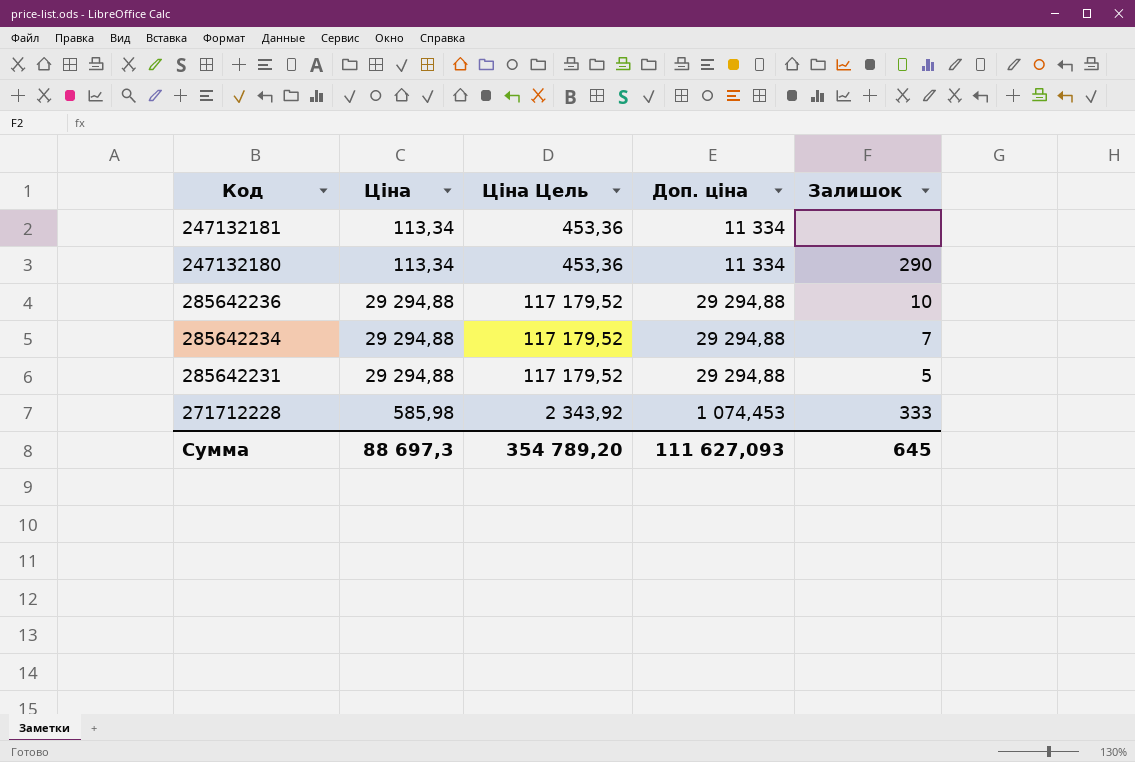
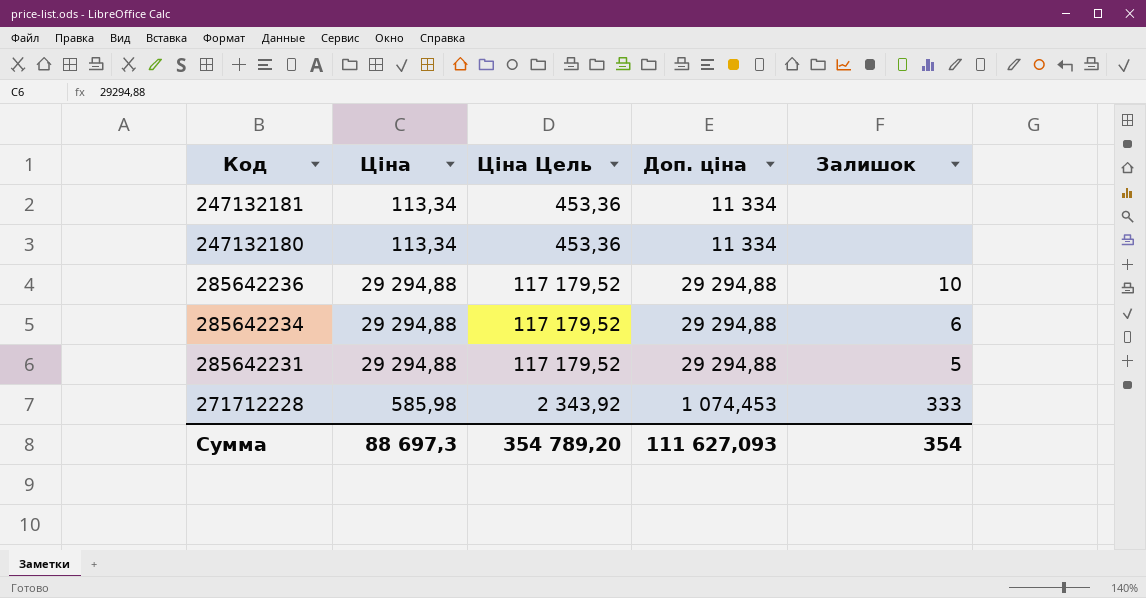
247132180 | Залишок: 290 -> none
285642234 | Залишок: 7 -> 6
Сумма | Залишок: 645 -> 354

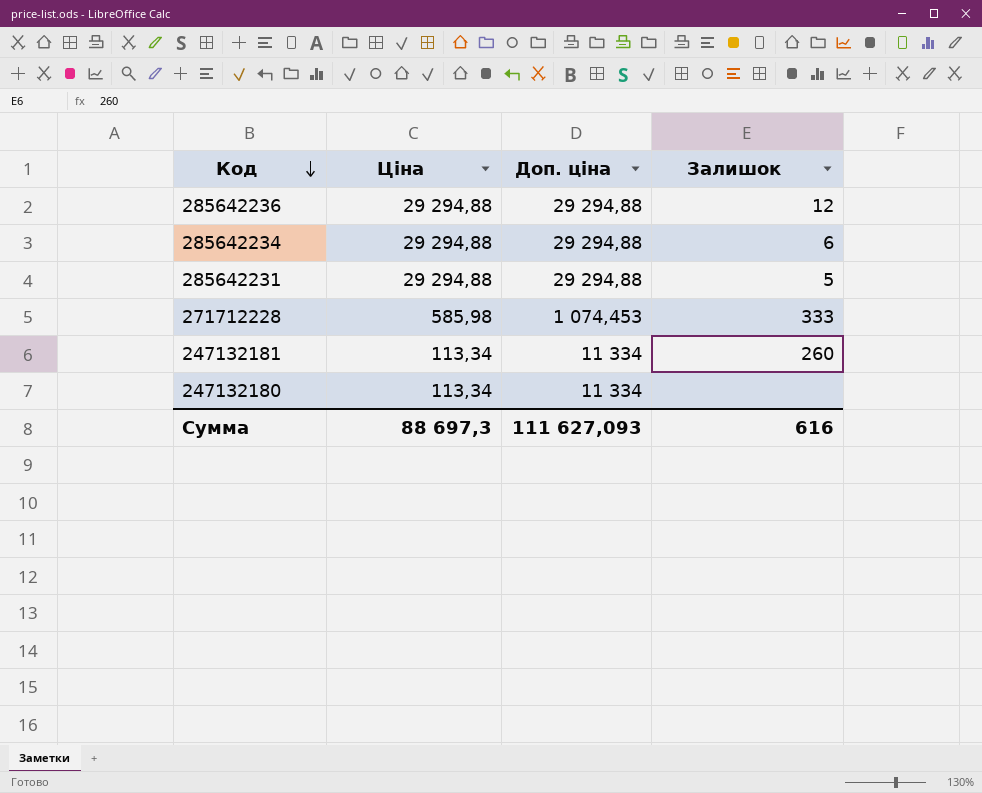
row order: none -> Код descending
column Ціна Цель | formula: [Ціна] * 4 -> none
285642236 | Залишок: 10 -> 12
247132181 | Залишок: none -> 260
Сумма | Залишок: 354 -> 616

